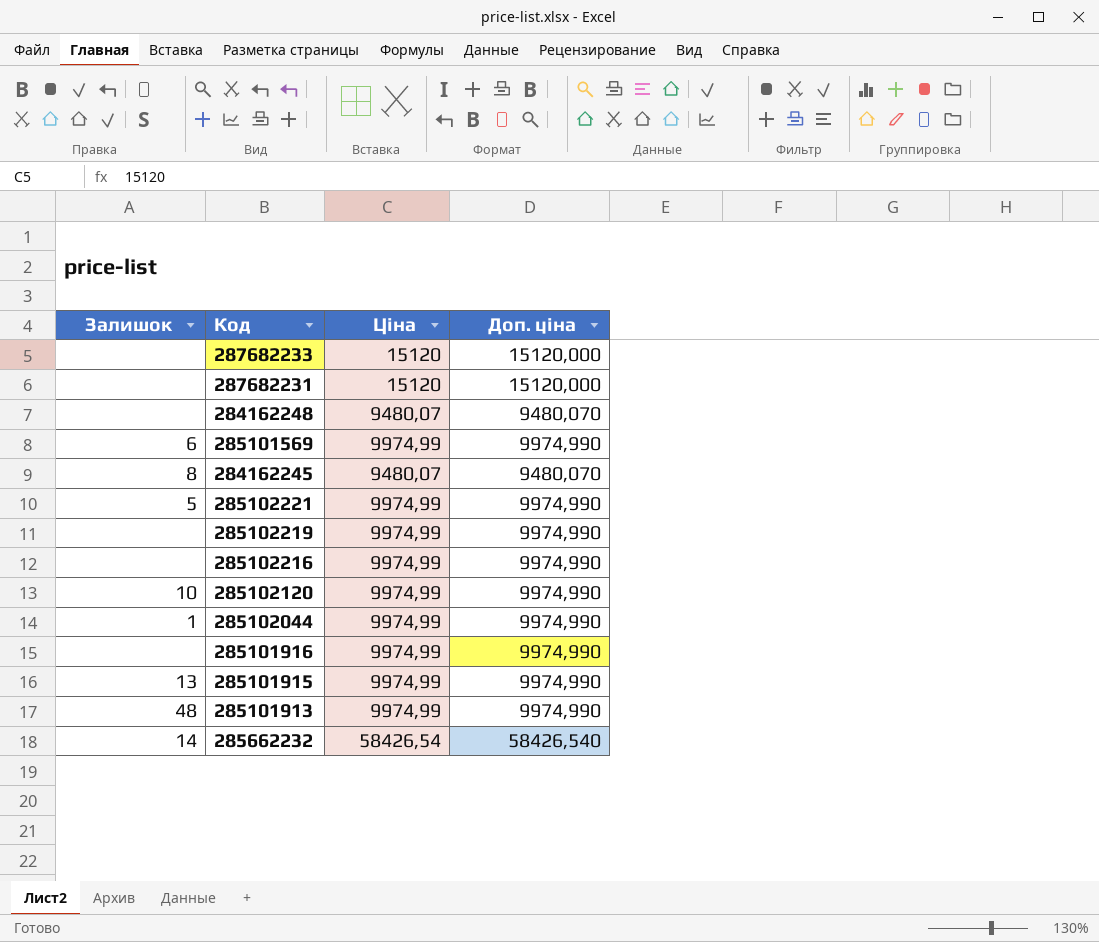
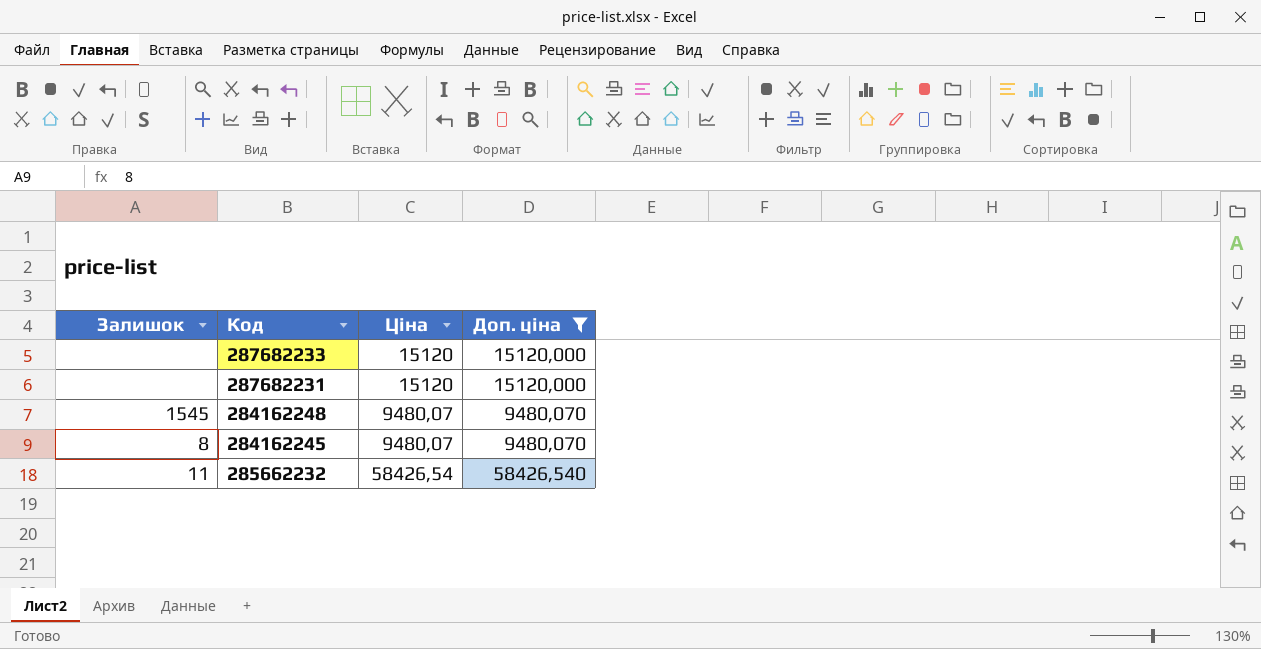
filter: none -> Доп. ціна != 9974,990
284162248 | Залишок: none -> 1545
285662232 | Залишок: 14 -> 11

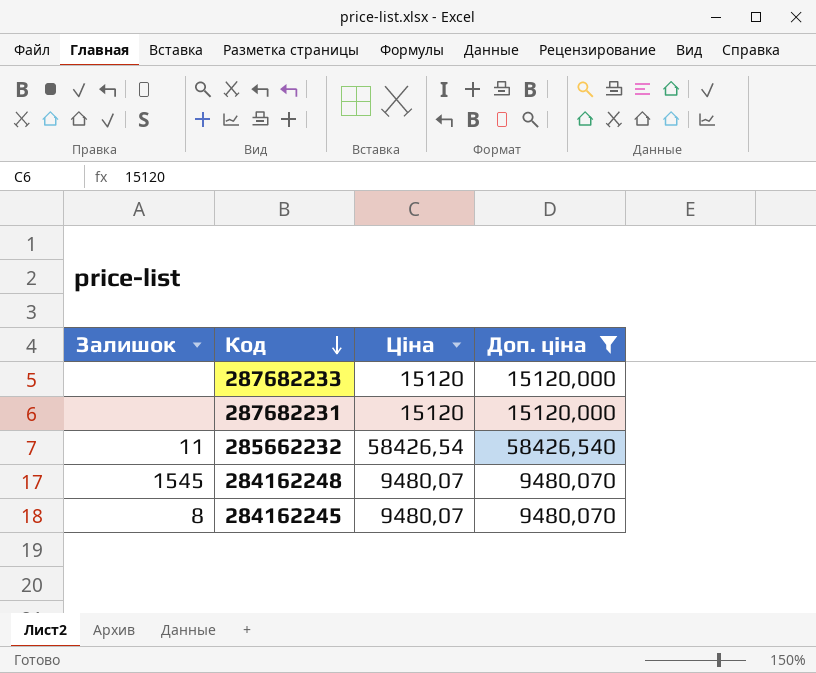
row order: none -> Код descending

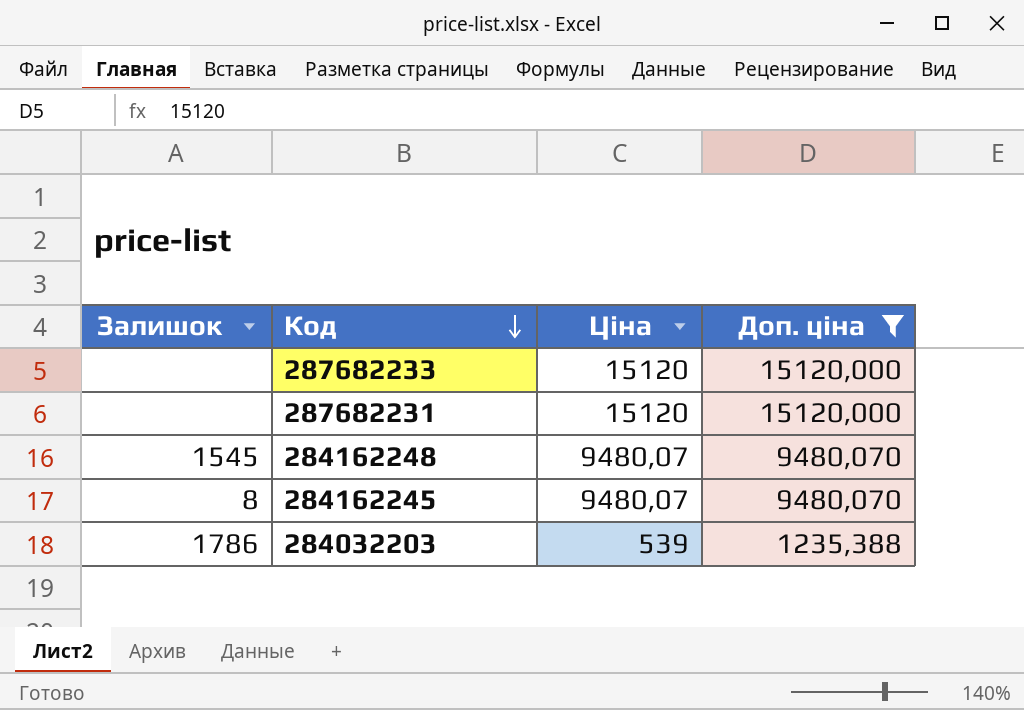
row 285662232: 11 | 58426,54 | 58426,540 -> none
row 284032203: none -> 1786 | 539 | 1235,388

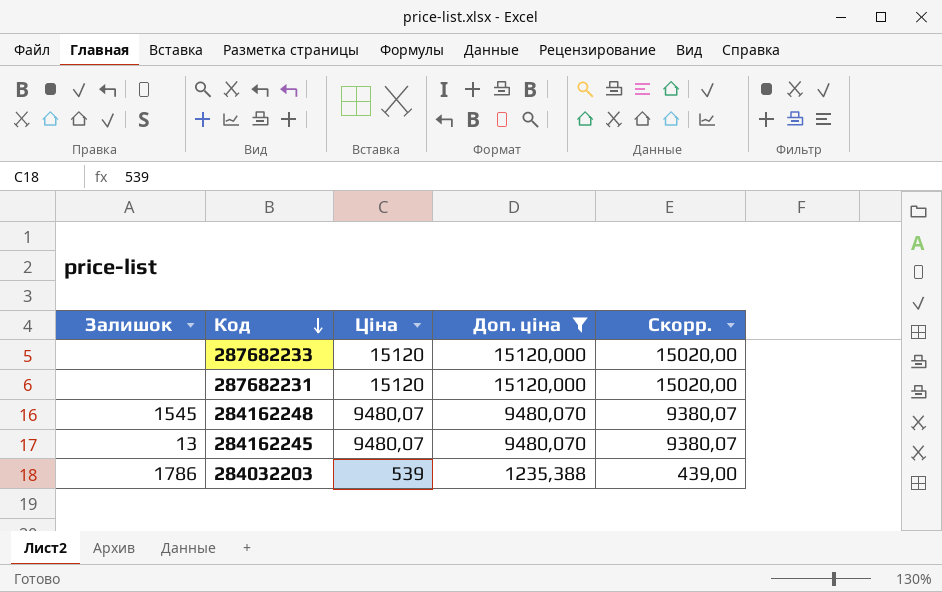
column Скорр. | formula: none -> [Ціна] - 100
284162245 | Залишок: 8 -> 13

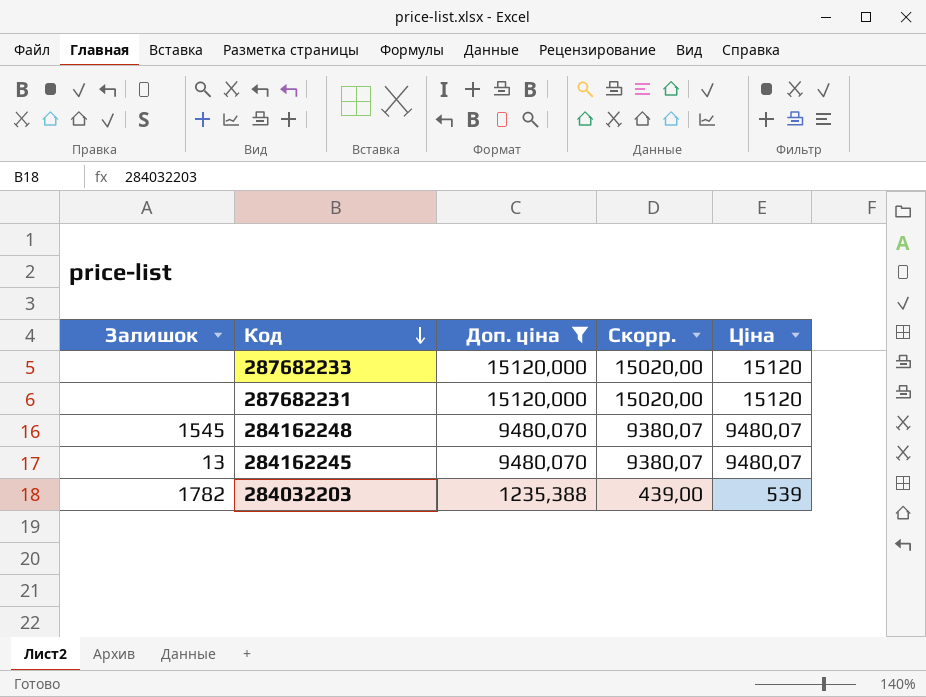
column Ціна | position: 3 -> 5
284032203 | Залишок: 1786 -> 1782

